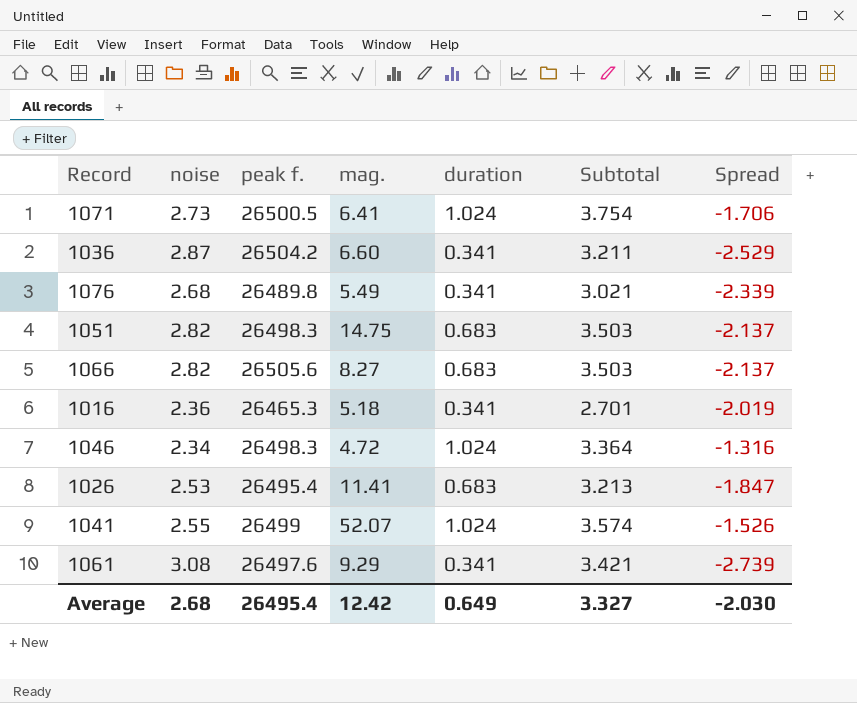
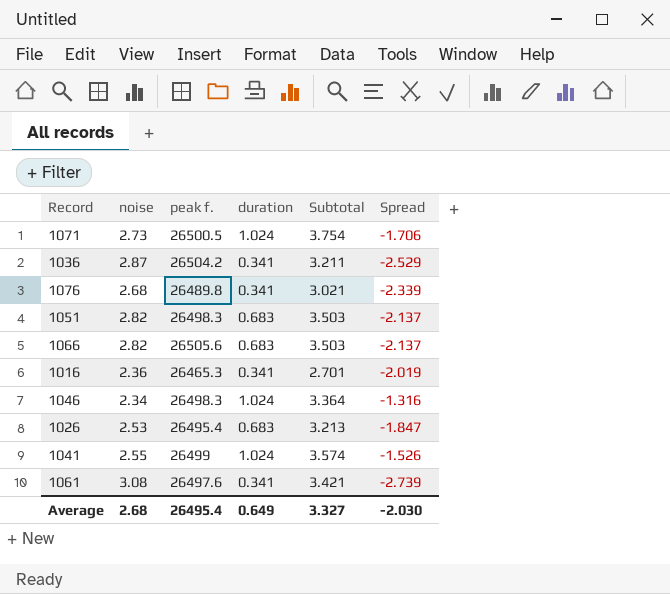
column mag. | position: 4 -> none

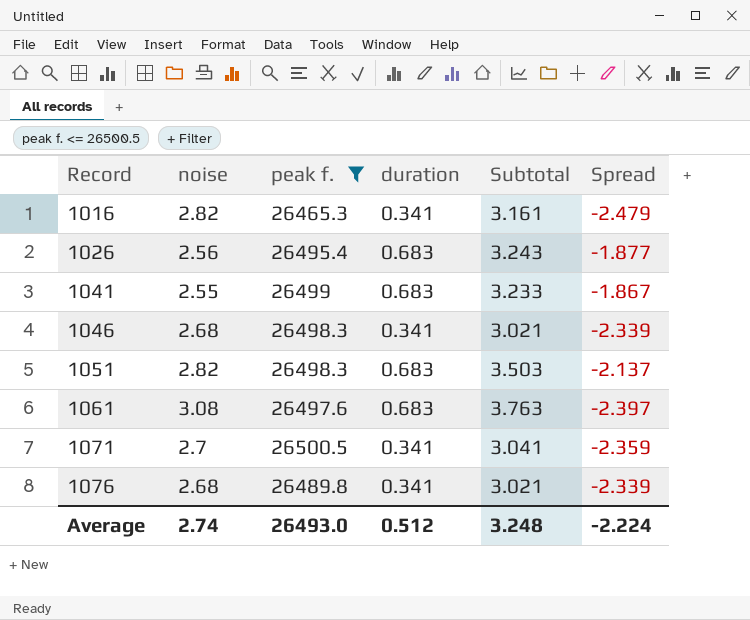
filter: none -> peak f. <= 26500.5
row order: none -> Record ascending
1016 | noise: 2.36 -> 2.82
1016 | Subtotal: 2.701 -> 3.161
1016 | Spread: -2.019 -> -2.479
1026 | noise: 2.53 -> 2.56
1026 | Subtotal: 3.213 -> 3.243
1026 | Spread: -1.847 -> -1.877
1041 | duration: 1.024 -> 0.683
1041 | Subtotal: 3.574 -> 3.233
1041 | Spread: -1.526 -> -1.867
1046 | noise: 2.34 -> 2.68
1046 | duration: 1.024 -> 0.341
1046 | Subtotal: 3.364 -> 3.021
1046 | Spread: -1.316 -> -2.339
1061 | duration: 0.341 -> 0.683
1061 | Subtotal: 3.421 -> 3.763
1061 | Spread: -2.739 -> -2.397
1071 | noise: 2.73 -> 2.7
1071 | duration: 1.024 -> 0.341
1071 | Subtotal: 3.754 -> 3.041
1071 | Spread: -1.706 -> -2.359
Average | noise: 2.68 -> 2.74
Average | peak f.: 26495.4 -> 26493.0
Average | duration: 0.649 -> 0.512
Average | Subtotal: 3.327 -> 3.248
Average | Spread: -2.030 -> -2.224

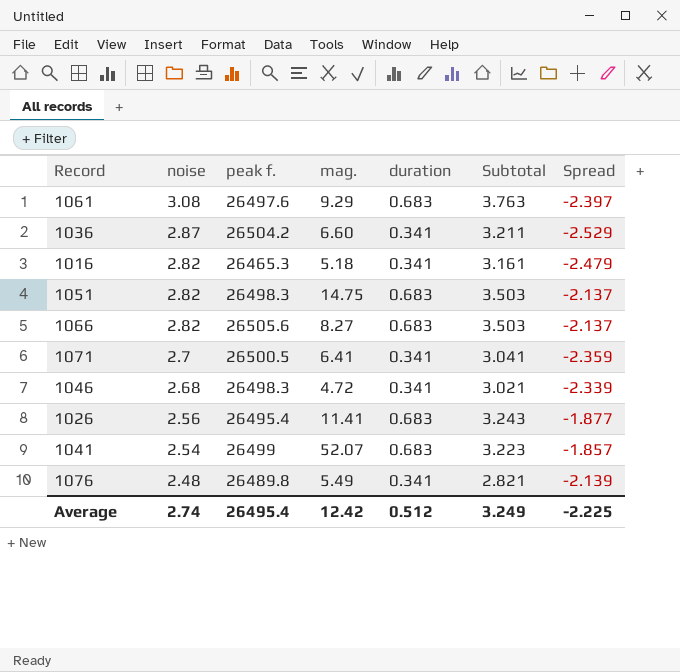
filter: peak f. <= 26500.5 -> none
row order: Record ascending -> noise descending
column mag. | position: none -> 4
1041 | noise: 2.55 -> 2.54
1041 | Subtotal: 3.233 -> 3.223
1041 | Spread: -1.867 -> -1.857
1076 | noise: 2.68 -> 2.48
1076 | Subtotal: 3.021 -> 2.821
1076 | Spread: -2.339 -> -2.139
Average | peak f.: 26493.0 -> 26495.4
Average | Subtotal: 3.248 -> 3.249
Average | Spread: -2.224 -> -2.225

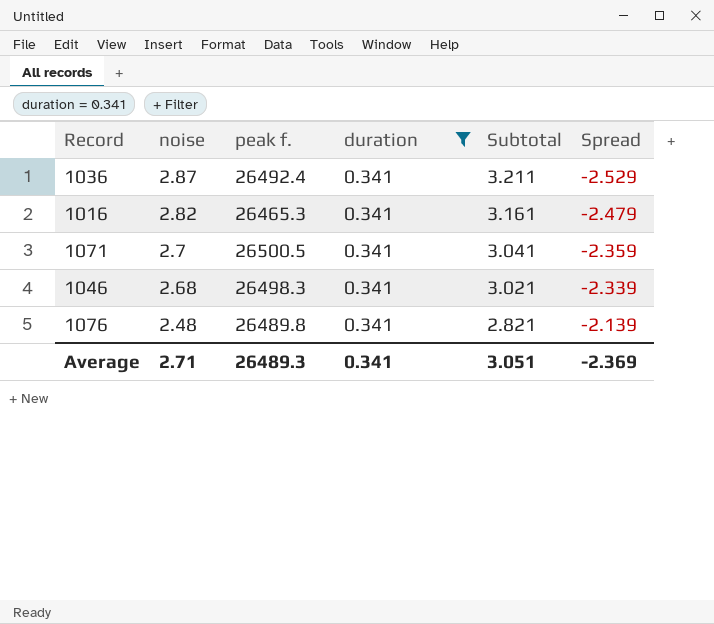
filter: none -> duration = 0.341
column mag. | position: 4 -> none
1036 | peak f.: 26504.2 -> 26492.4
Average | noise: 2.74 -> 2.71
Average | peak f.: 26495.4 -> 26489.3
Average | duration: 0.512 -> 0.341
Average | Subtotal: 3.249 -> 3.051
Average | Spread: -2.225 -> -2.369

